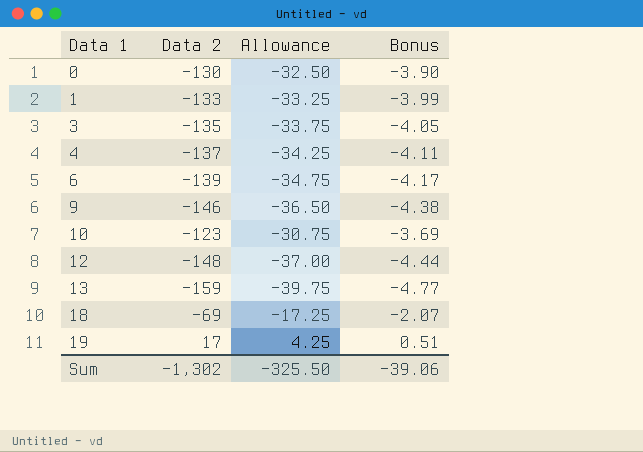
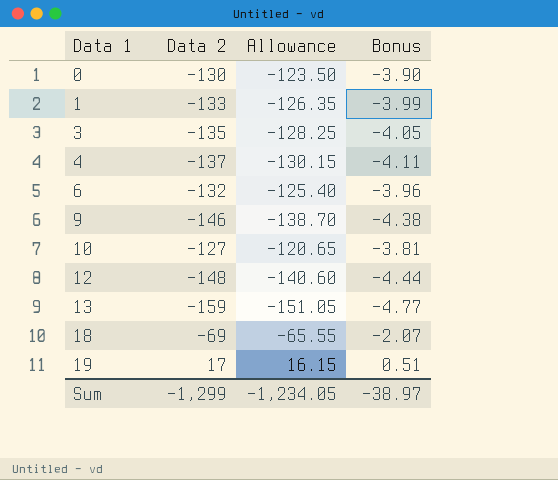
column Allowance | formula: [Data 2] * 0.25 -> [Data 2] * 0.95
6 | Data 2: -139 -> -132
6 | Bonus: -4.17 -> -3.96
10 | Data 2: -123 -> -127
10 | Bonus: -3.69 -> -3.81
Sum | Data 2: -1,302 -> -1,299
Sum | Allowance: -325.50 -> -1,234.05
Sum | Bonus: -39.06 -> -38.97

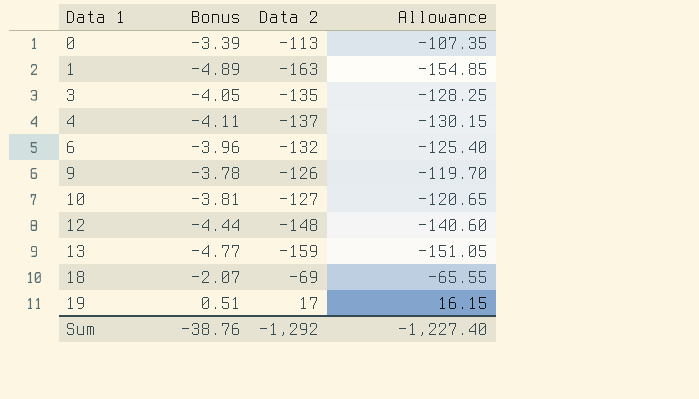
column Bonus | position: 4 -> 2
0 | Bonus: -3.90 -> -3.39
0 | Data 2: -130 -> -113
0 | Allowance: -123.50 -> -107.35
1 | Bonus: -3.99 -> -4.89
1 | Data 2: -133 -> -163
1 | Allowance: -126.35 -> -154.85
9 | Bonus: -4.38 -> -3.78
9 | Data 2: -146 -> -126
9 | Allowance: -138.70 -> -119.70
Sum | Bonus: -38.97 -> -38.76
Sum | Data 2: -1,299 -> -1,292
Sum | Allowance: -1,234.05 -> -1,227.40

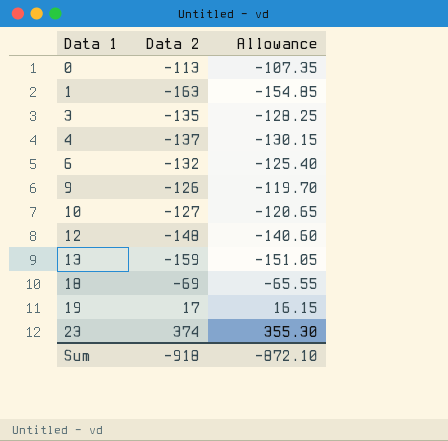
column Bonus | formula: [Data 2] * 0.03 -> none
row 23: none -> 374 | 355.30
Sum | Data 2: -1,292 -> -918
Sum | Allowance: -1,227.40 -> -872.10

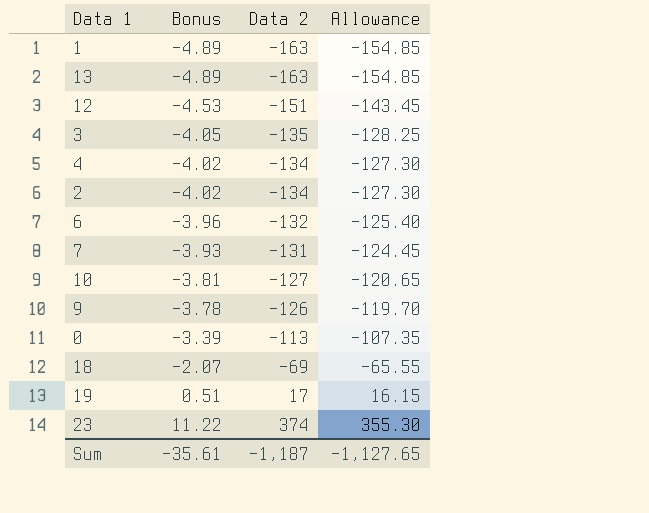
row order: Data 1 ascending -> Bonus ascending
column Bonus | formula: none -> [Data 2] * 0.03
13 | Data 2: -159 -> -163
13 | Allowance: -151.05 -> -154.85
12 | Data 2: -148 -> -151
12 | Allowance: -140.60 -> -143.45
4 | Data 2: -137 -> -134
4 | Allowance: -130.15 -> -127.30
row 2: none -> -4.02 | -134 | -127.30
row 7: none -> -3.93 | -131 | -124.45
Sum | Data 2: -918 -> -1,187
Sum | Allowance: -872.10 -> -1,127.65

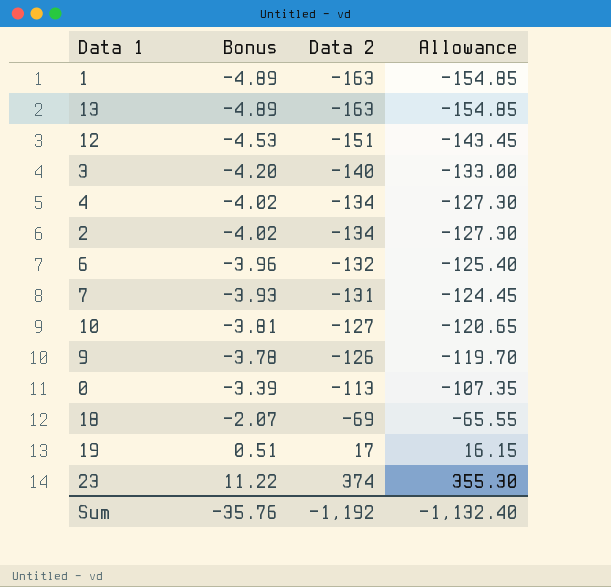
3 | Bonus: -4.05 -> -4.20
3 | Data 2: -135 -> -140
3 | Allowance: -128.25 -> -133.00
Sum | Bonus: -35.61 -> -35.76
Sum | Data 2: -1,187 -> -1,192
Sum | Allowance: -1,127.65 -> -1,132.40

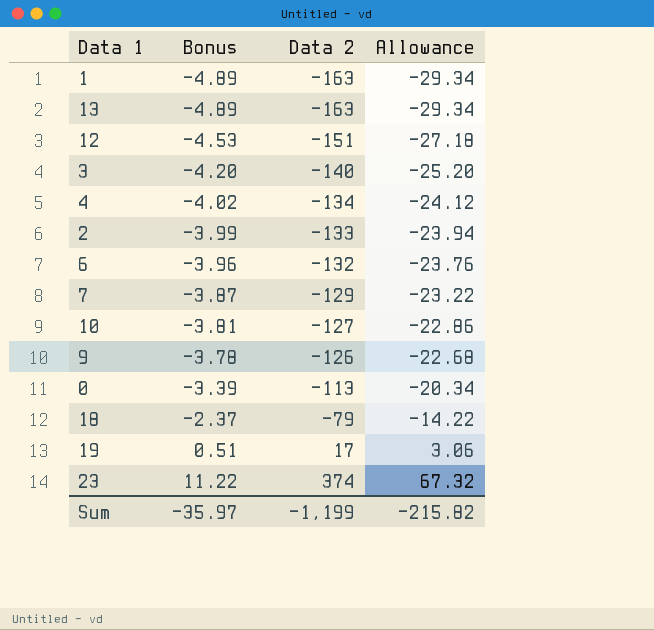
column Allowance | formula: [Data 2] * 0.95 -> [Data 2] * 0.18
2 | Bonus: -4.02 -> -3.99
2 | Data 2: -134 -> -133
7 | Bonus: -3.93 -> -3.87
7 | Data 2: -131 -> -129
18 | Bonus: -2.07 -> -2.37
18 | Data 2: -69 -> -79
Sum | Bonus: -35.76 -> -35.97
Sum | Data 2: -1,192 -> -1,199
Sum | Allowance: -1,132.40 -> -215.82

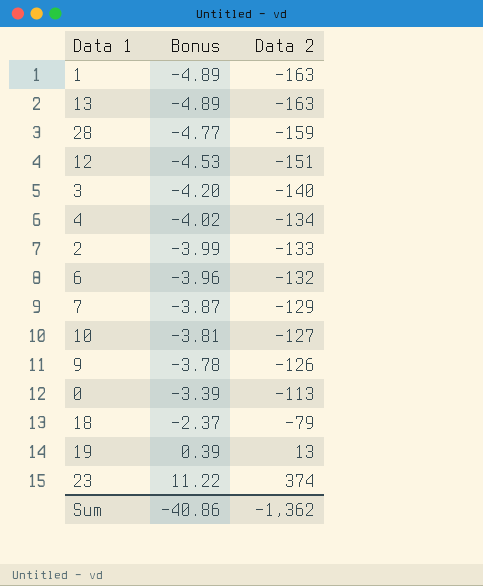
column Allowance | formula: [Data 2] * 0.18 -> none
row 28: none -> -4.77 | -159
19 | Bonus: 0.51 -> 0.39
19 | Data 2: 17 -> 13
Sum | Bonus: -35.97 -> -40.86
Sum | Data 2: -1,199 -> -1,362

